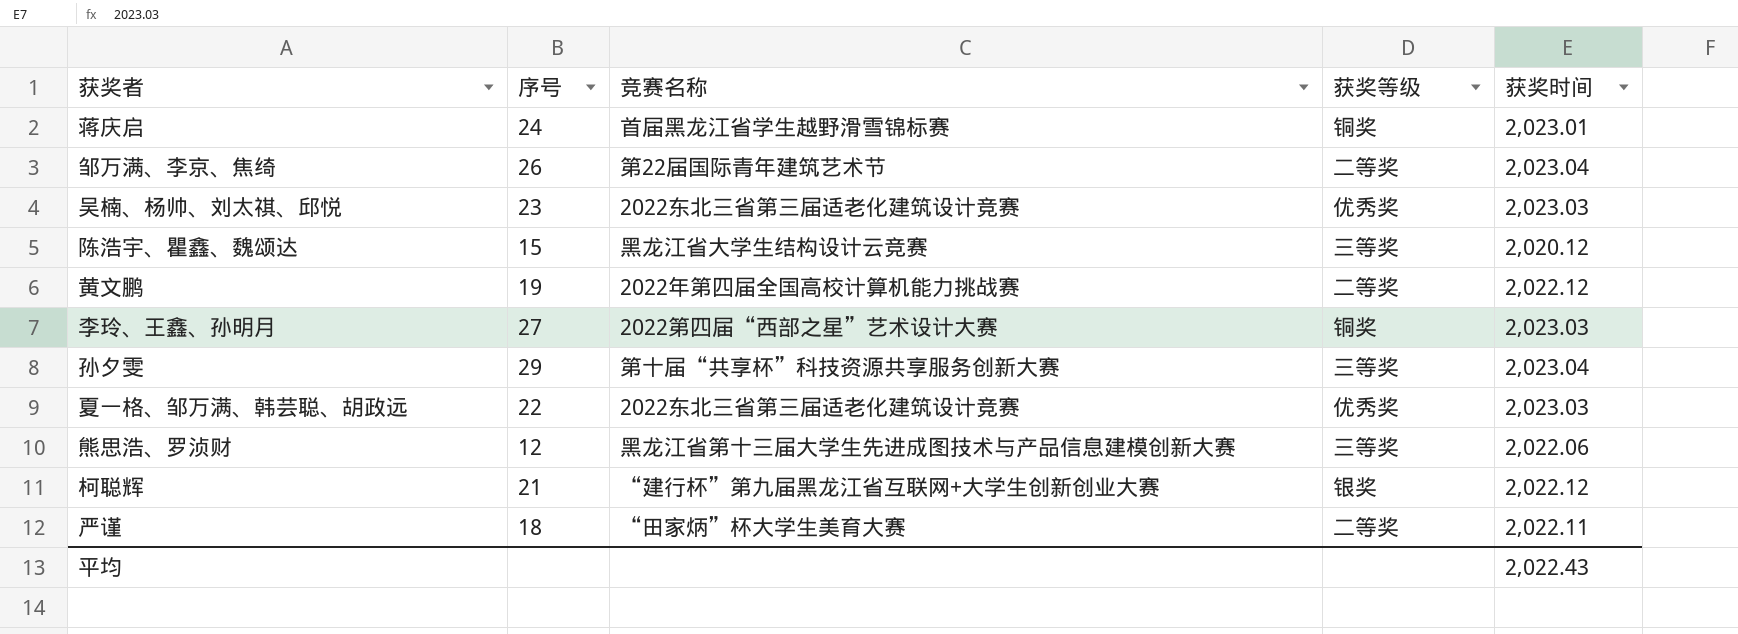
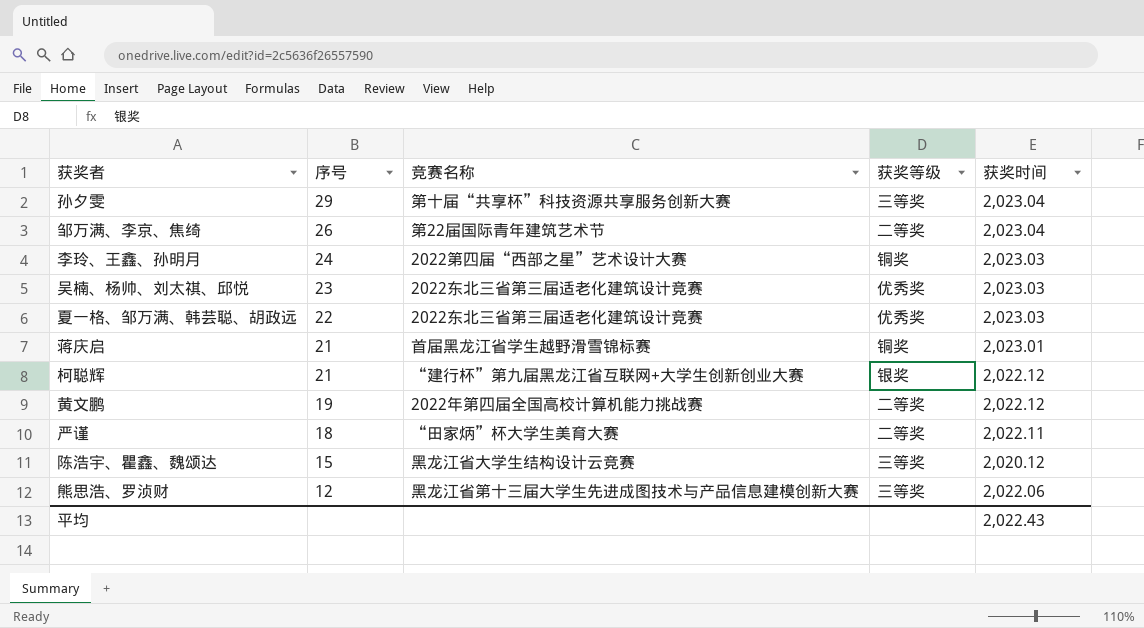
row order: none -> 序号 descending
李玲、王鑫、孙明月 | 序号: 27 -> 24
蒋庆启 | 序号: 24 -> 21

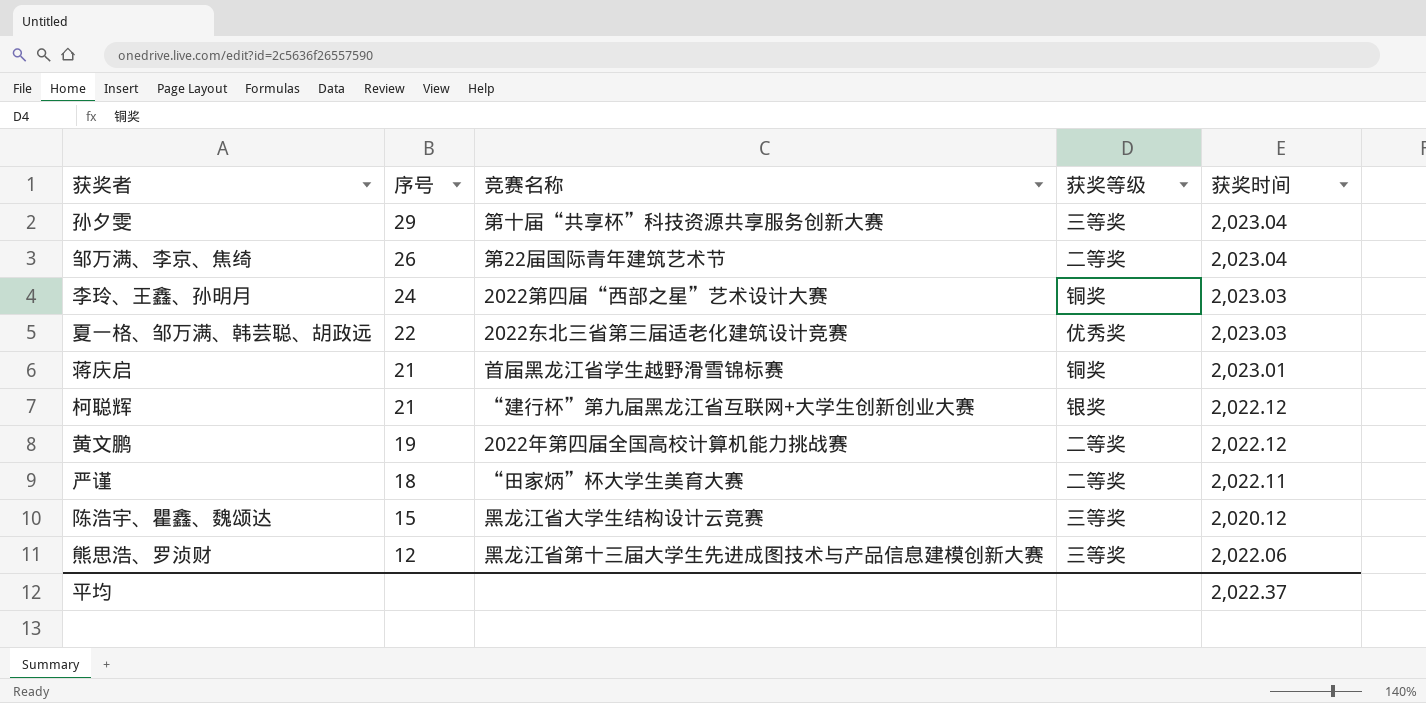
row 吴楠、杨帅、刘太祺、邱悦: 23 | 2022东北三省第三届适老化建筑设计竞赛 | 优秀奖 | 2,023.03 -> none
平均 | 获奖时间: 2,022.43 -> 2,022.37

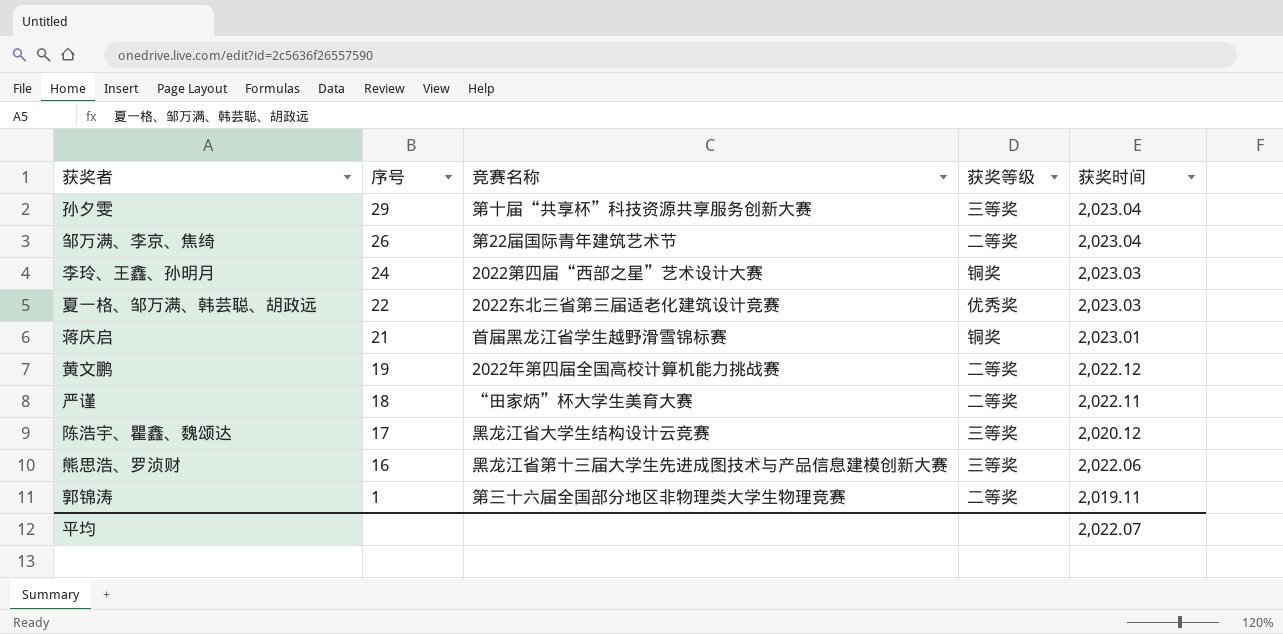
row 柯聪辉: 21 | “建行杯”第九届黑龙江省互联网+大学生创新创业大赛 | 银奖 | 2,022.12 -> none
陈浩宇、瞿鑫、魏颂达 | 序号: 15 -> 17
熊思浩、罗浈财 | 序号: 12 -> 16
row 郭锦涛: none -> 1 | 第三十六届全国部分地区非物理类大学生物理竞赛 | 二等奖 | 2,019.11
平均 | 获奖时间: 2,022.37 -> 2,022.07

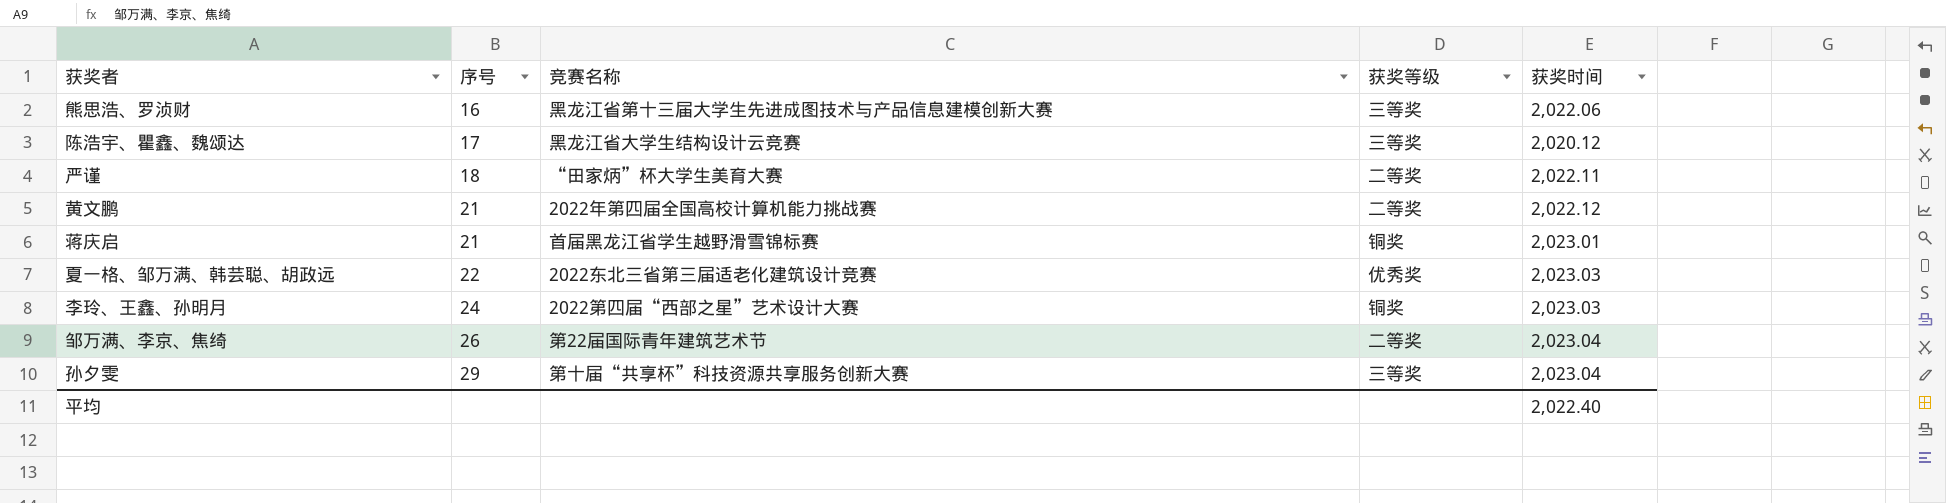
row order: 序号 descending -> 序号 ascending
row 郭锦涛: 1 | 第三十六届全国部分地区非物理类大学生物理竞赛 | 二等奖 | 2,019.11 -> none
黄文鹏 | 序号: 19 -> 21
平均 | 获奖时间: 2,022.07 -> 2,022.40

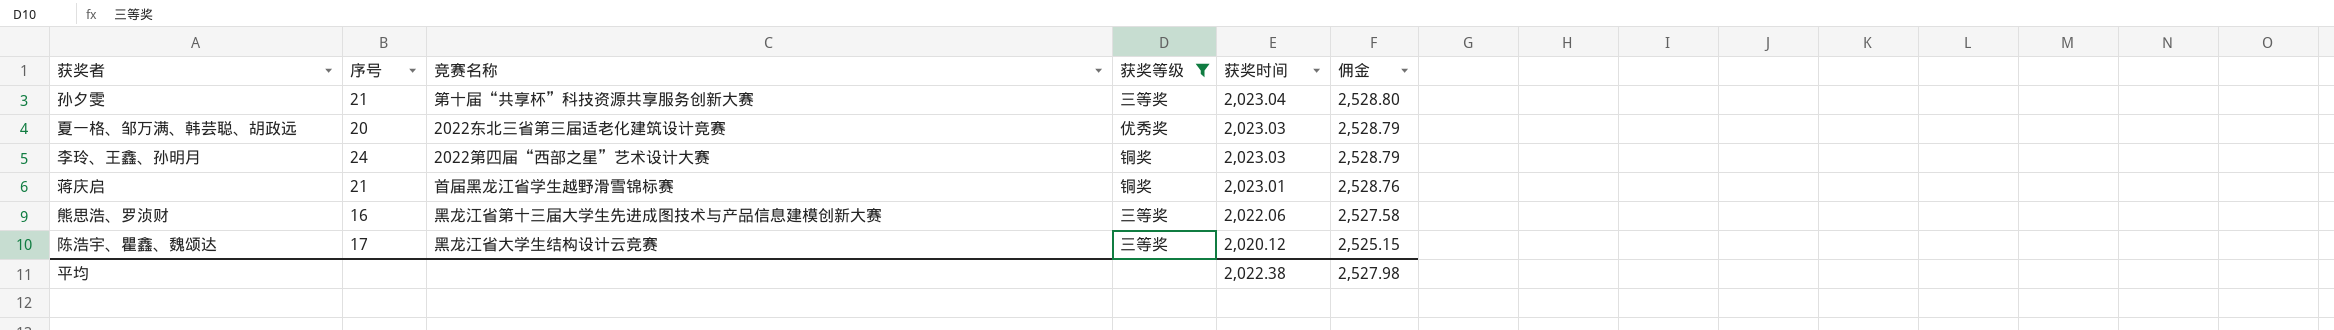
filter: none -> 获奖等级 != 二等奖
row order: 序号 ascending -> 获奖时间 descending
column 佣金 | formula: none -> [获奖时间] * 1.25
孙夕雯 | 序号: 29 -> 21
夏一格、邹万满、韩芸聪、胡政远 | 序号: 22 -> 20
平均 | 获奖时间: 2,022.40 -> 2,022.38

